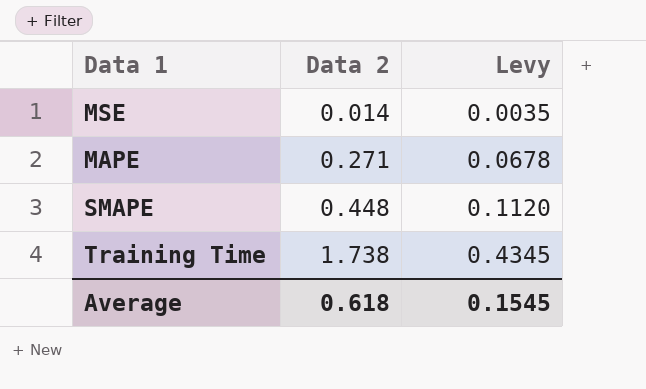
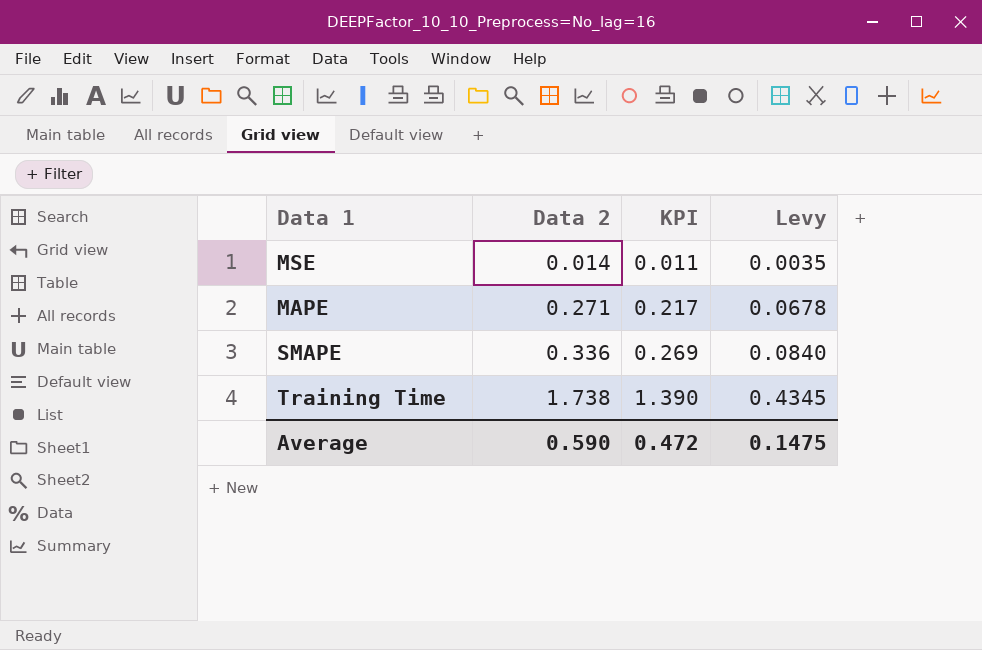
column KPI | formula: none -> [Data 2] * 0.8
SMAPE | Data 2: 0.448 -> 0.336
SMAPE | Levy: 0.1120 -> 0.0840
Average | Data 2: 0.618 -> 0.590
Average | Levy: 0.1545 -> 0.1475

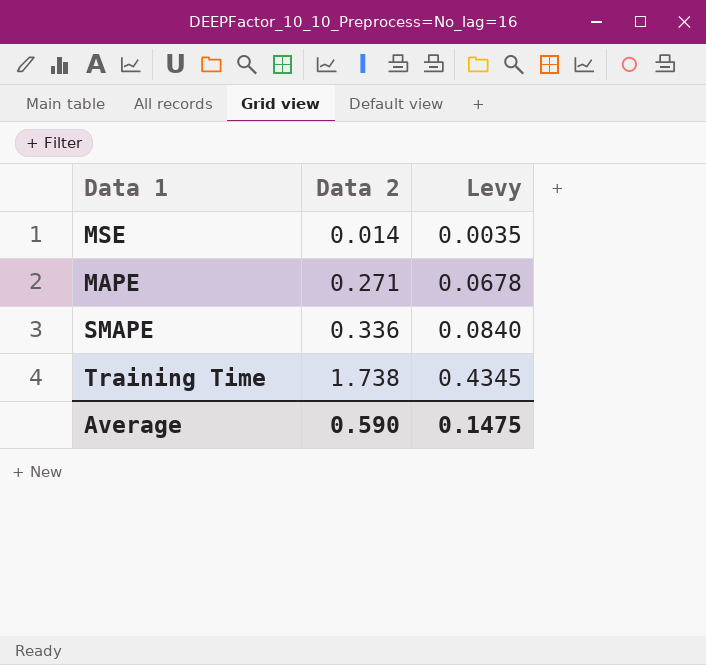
column KPI | formula: [Data 2] * 0.8 -> none

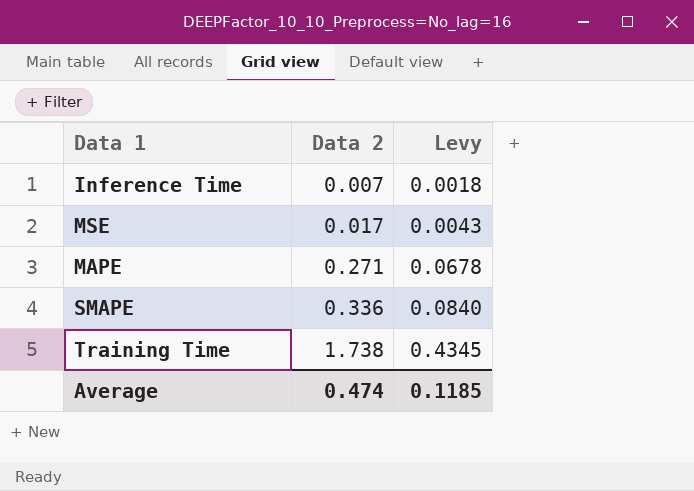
row Inference Time: none -> 0.007 | 0.0018
MSE | Data 2: 0.014 -> 0.017
MSE | Levy: 0.0035 -> 0.0043
Average | Data 2: 0.590 -> 0.474
Average | Levy: 0.1475 -> 0.1185

